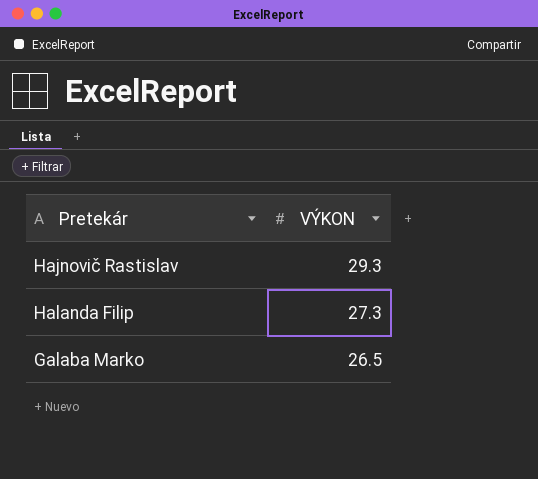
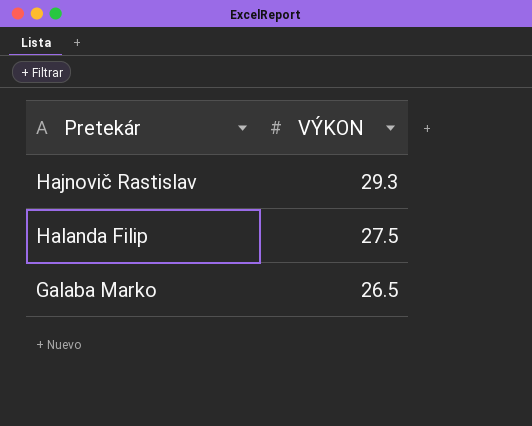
Halanda Filip | VÝKON: 27.3 -> 27.5

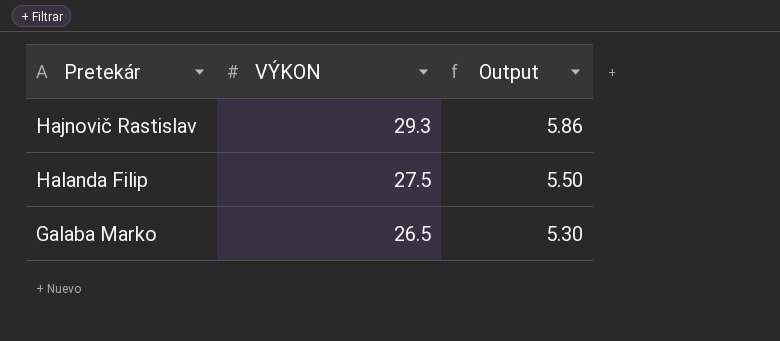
column Output | formula: none -> [VÝKON] * 0.2

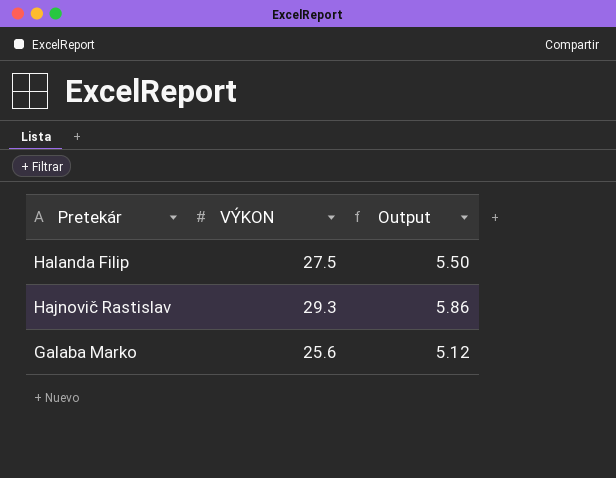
row order: VÝKON descending -> Pretekár descending
Galaba Marko | VÝKON: 26.5 -> 25.6
Galaba Marko | Output: 5.30 -> 5.12

